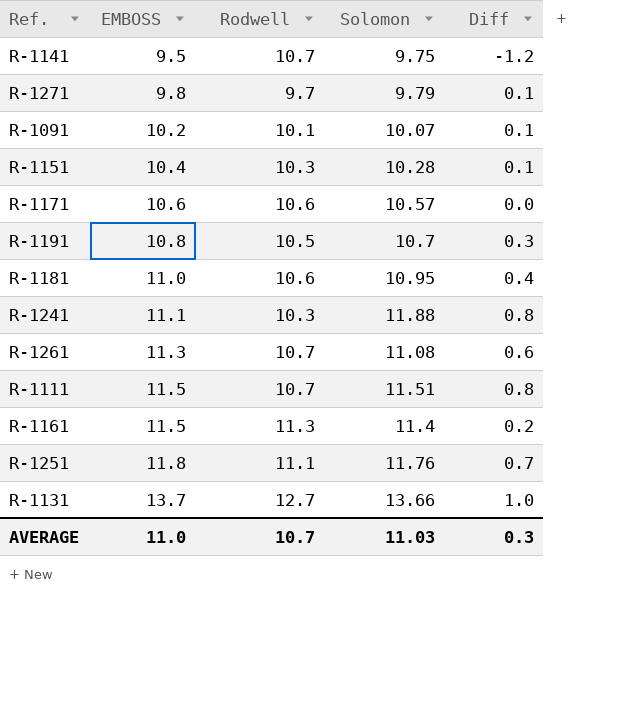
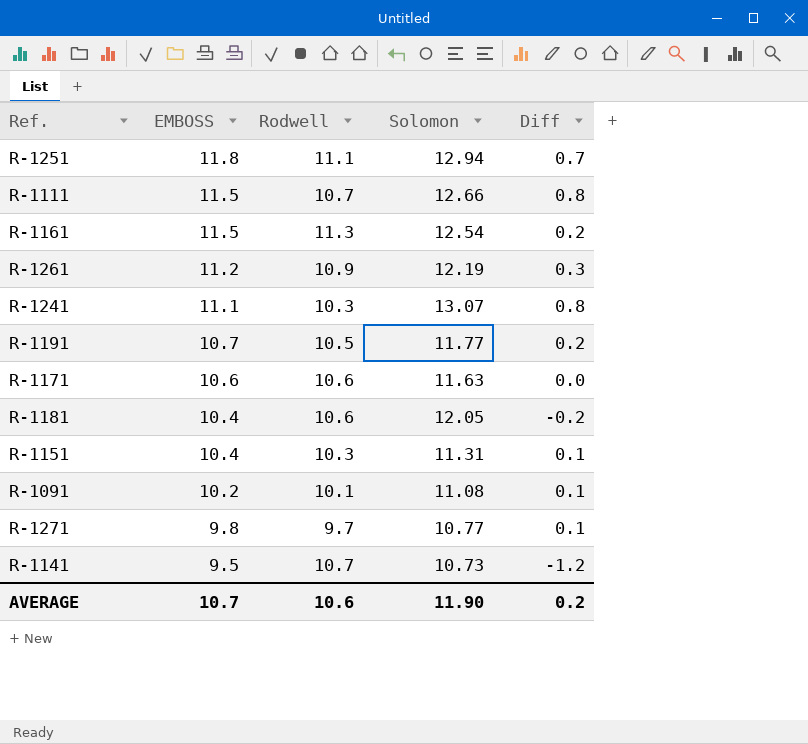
row order: EMBOSS ascending -> EMBOSS descending
row R-1131: 13.7 | 12.7 | 13.66 | 1.0 -> none
R-1251 | Solomon: 11.76 -> 12.94
R-1111 | Solomon: 11.51 -> 12.66
R-1161 | Solomon: 11.4 -> 12.54
R-1261 | EMBOSS: 11.3 -> 11.2
R-1261 | Rodwell: 10.7 -> 10.9
R-1261 | Solomon: 11.08 -> 12.19
R-1261 | Diff: 0.6 -> 0.3
R-1241 | Solomon: 11.88 -> 13.07
R-1191 | EMBOSS: 10.8 -> 10.7
R-1191 | Solomon: 10.7 -> 11.77
R-1191 | Diff: 0.3 -> 0.2
R-1171 | Solomon: 10.57 -> 11.63
R-1181 | EMBOSS: 11.0 -> 10.4
R-1181 | Solomon: 10.95 -> 12.05
R-1181 | Diff: 0.4 -> -0.2
R-1151 | Solomon: 10.28 -> 11.31
R-1091 | Solomon: 10.07 -> 11.08
R-1271 | Solomon: 9.79 -> 10.77
R-1141 | Solomon: 9.75 -> 10.73
AVERAGE | EMBOSS: 11.0 -> 10.7
AVERAGE | Rodwell: 10.7 -> 10.6
AVERAGE | Solomon: 11.03 -> 11.90
AVERAGE | Diff: 0.3 -> 0.2

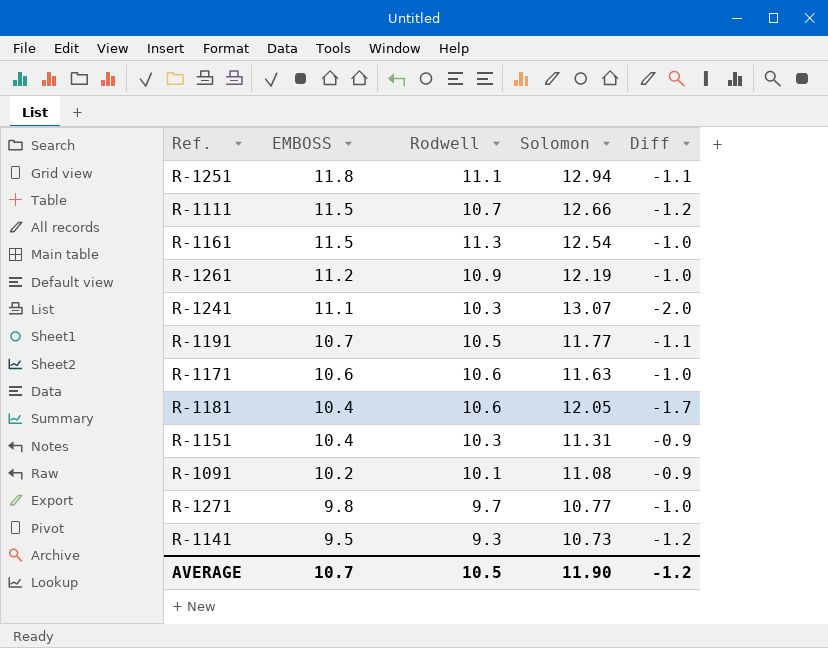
column Diff | formula: [EMBOSS] - [Rodwell] -> [EMBOSS] - [Solomon]
R-1141 | Rodwell: 10.7 -> 9.3
AVERAGE | Rodwell: 10.6 -> 10.5
AVERAGE | Diff: 0.2 -> -1.2

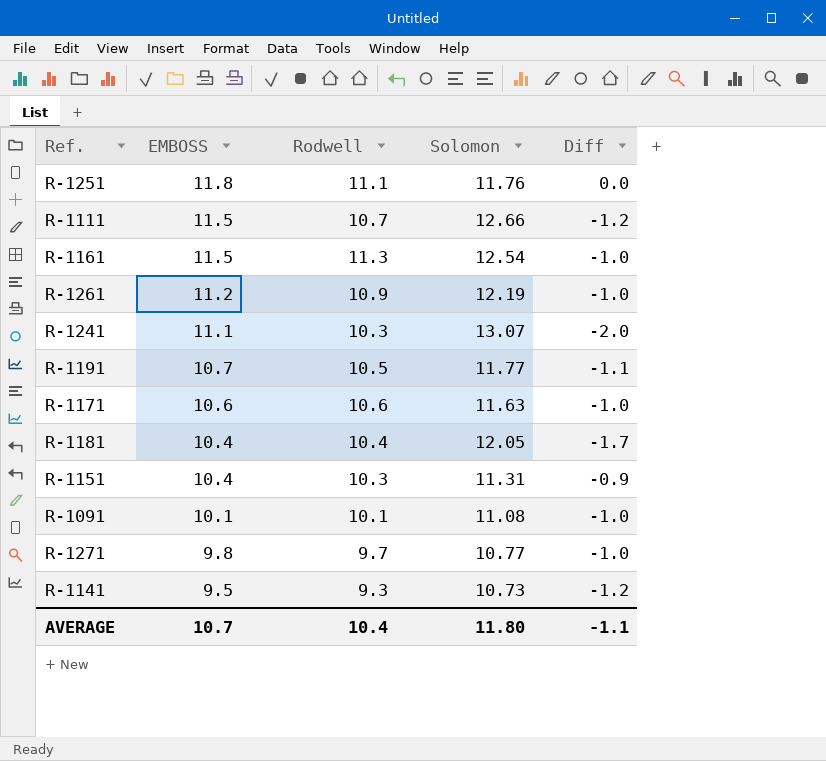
R-1251 | Solomon: 12.94 -> 11.76
R-1251 | Diff: -1.1 -> 0.0
R-1181 | Rodwell: 10.6 -> 10.4
R-1091 | EMBOSS: 10.2 -> 10.1
R-1091 | Diff: -0.9 -> -1.0
AVERAGE | Rodwell: 10.5 -> 10.4
AVERAGE | Solomon: 11.90 -> 11.80
AVERAGE | Diff: -1.2 -> -1.1

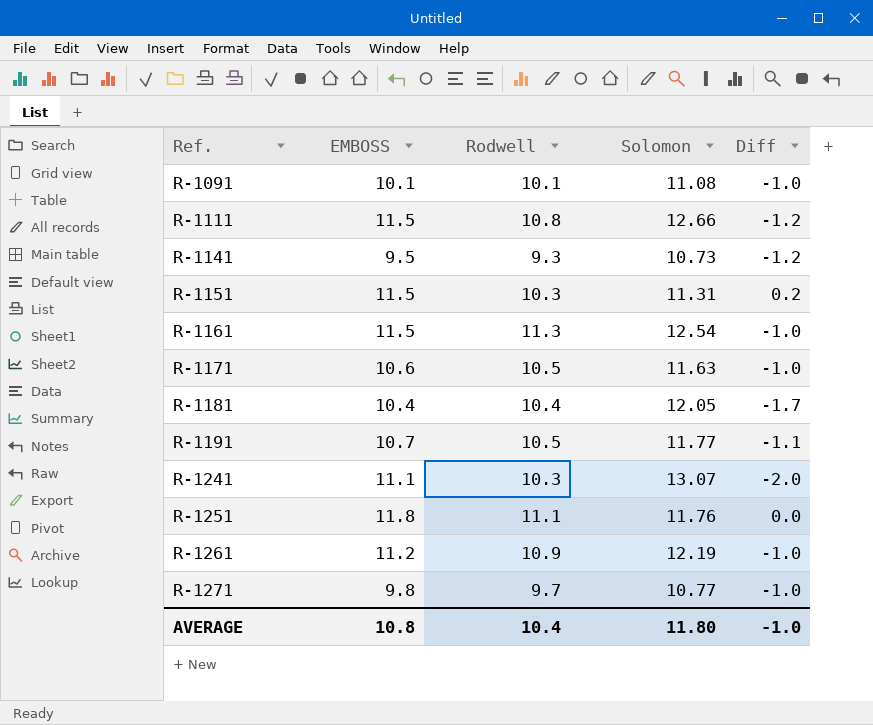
row order: EMBOSS descending -> Ref. ascending
R-1111 | Rodwell: 10.7 -> 10.8
R-1151 | EMBOSS: 10.4 -> 11.5
R-1151 | Diff: -0.9 -> 0.2
R-1171 | Rodwell: 10.6 -> 10.5
AVERAGE | EMBOSS: 10.7 -> 10.8
AVERAGE | Diff: -1.1 -> -1.0

